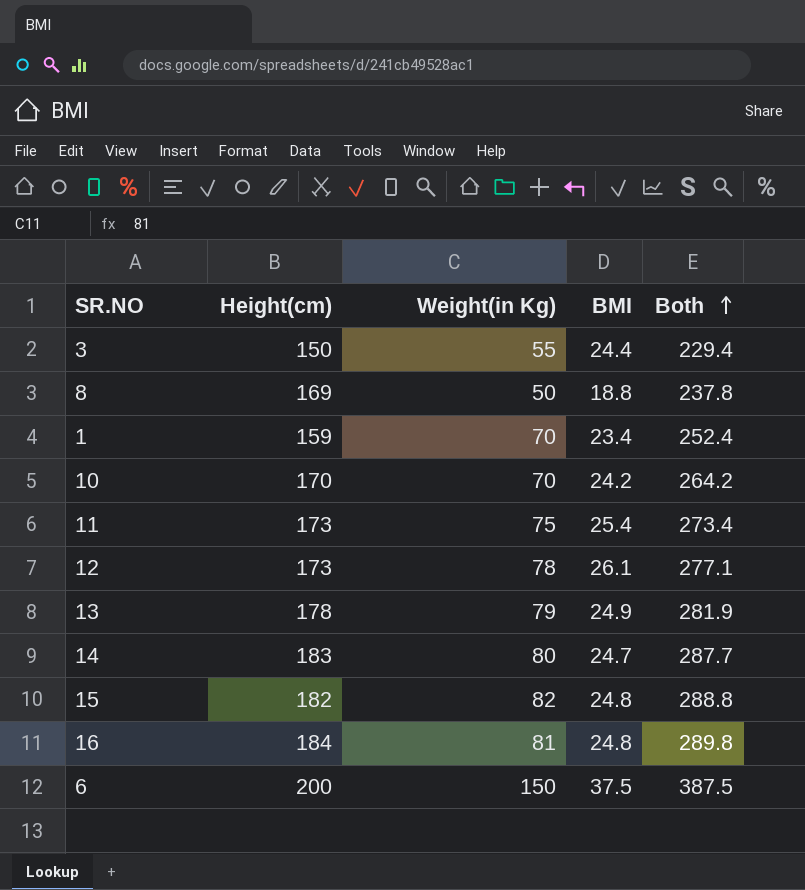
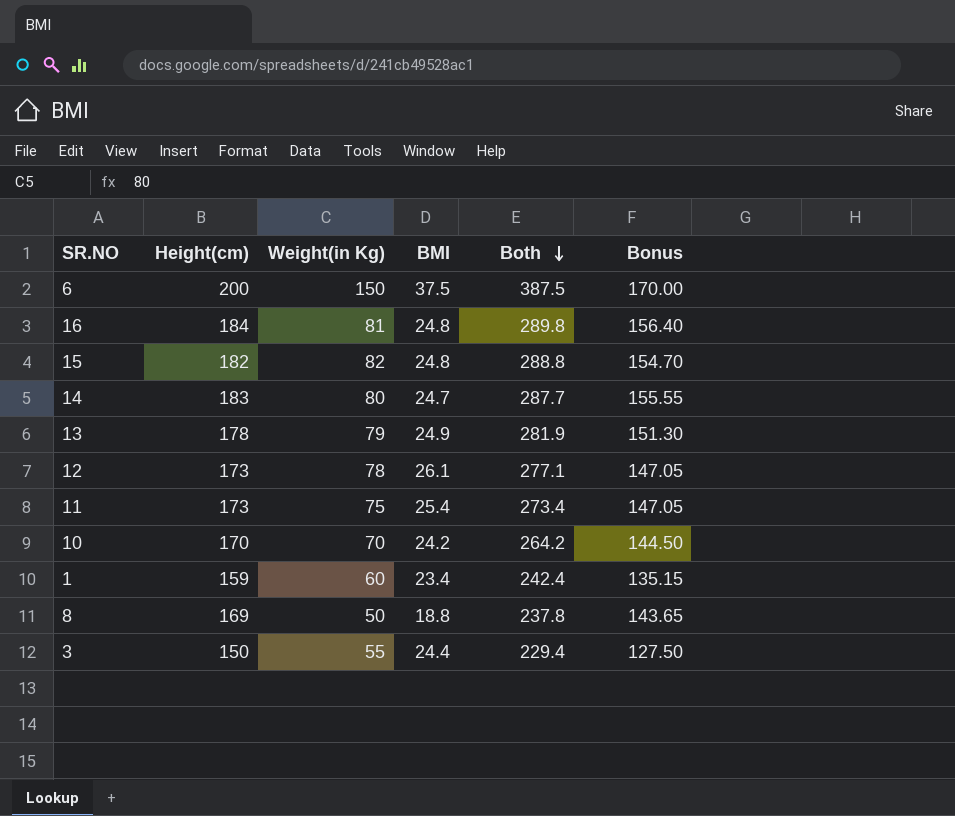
row order: Both ascending -> Both descending
column Bonus | formula: none -> [Height(cm)] * 0.85
1 | Weight(in Kg): 70 -> 60
1 | Both: 252.4 -> 242.4

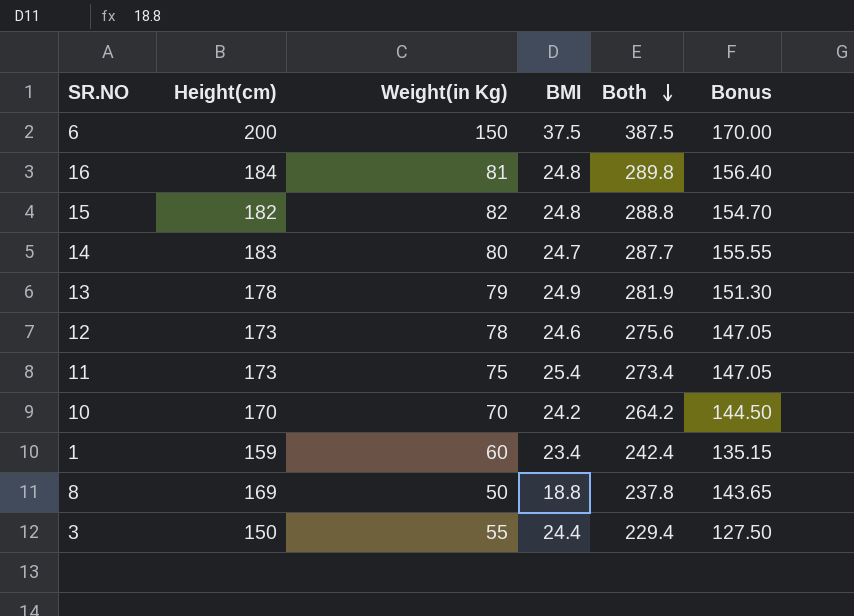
12 | BMI: 26.1 -> 24.6
12 | Both: 277.1 -> 275.6

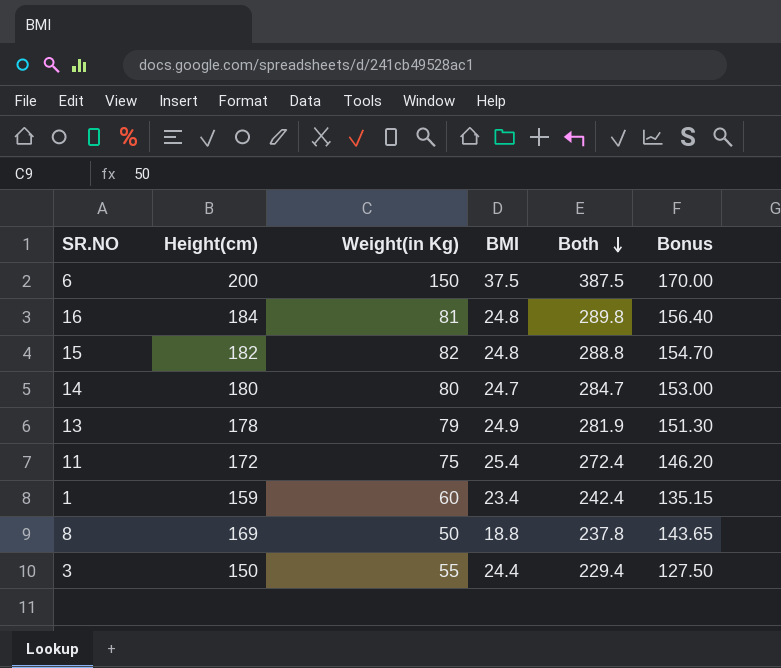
row 12: 173 | 78 | 24.6 | 275.6 | 147.05 -> none
row 10: 170 | 70 | 24.2 | 264.2 | 144.50 -> none
14 | Height(cm): 183 -> 180
14 | Both: 287.7 -> 284.7
14 | Bonus: 155.55 -> 153.00
11 | Height(cm): 173 -> 172
11 | Both: 273.4 -> 272.4
11 | Bonus: 147.05 -> 146.20

